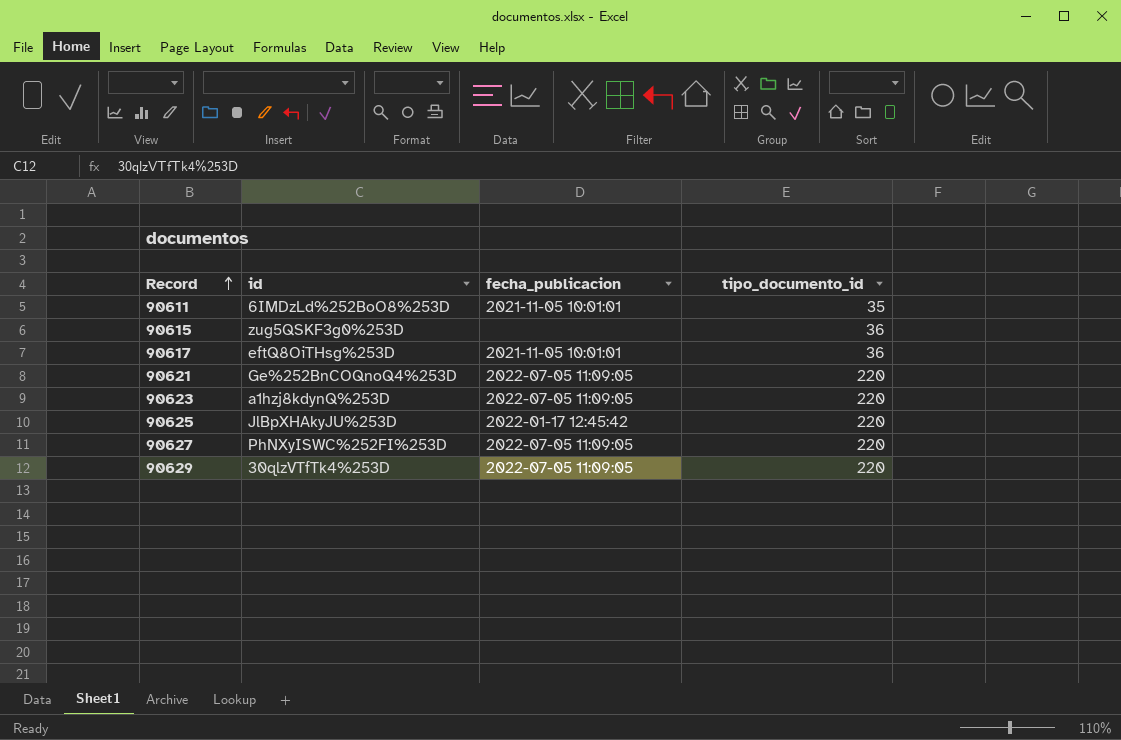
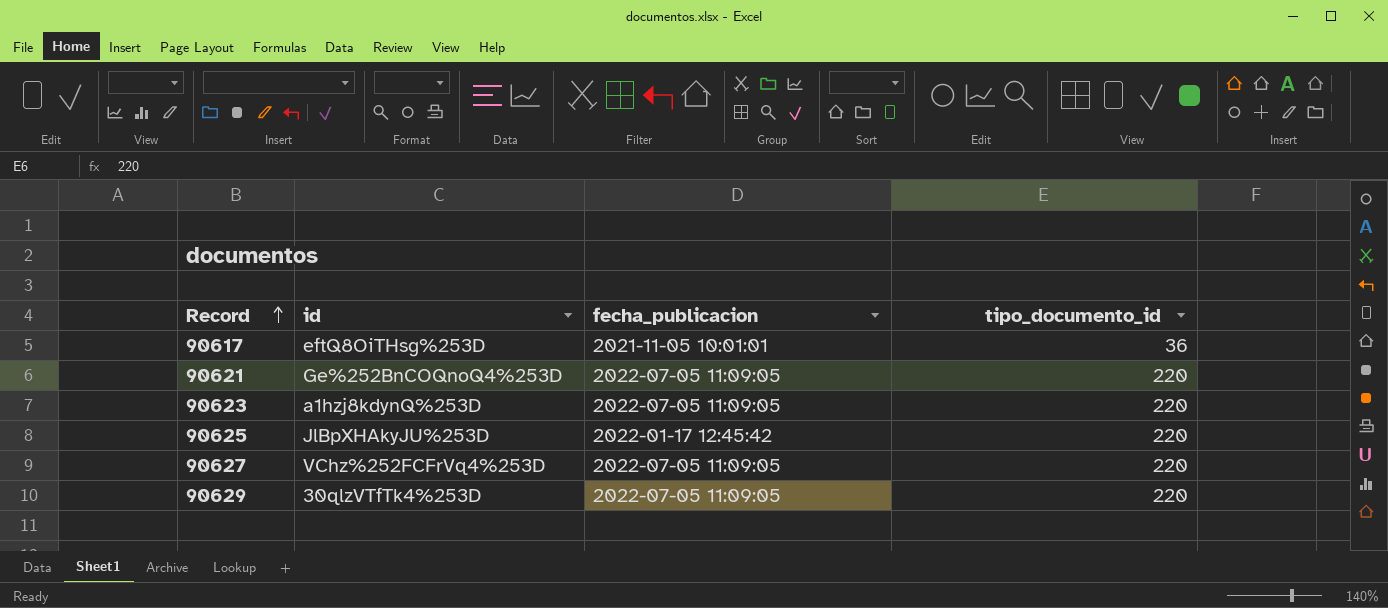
row 90611: 6IMDzLd%252BoO8%253D | 2021-11-05 10:01:01 | 35 -> none
row 90615: zug5QSKF3g0%253D | none | 36 -> none
90627 | id: PhNXyISWC%252FI%253D -> VChz%252FCFrVq4%253D

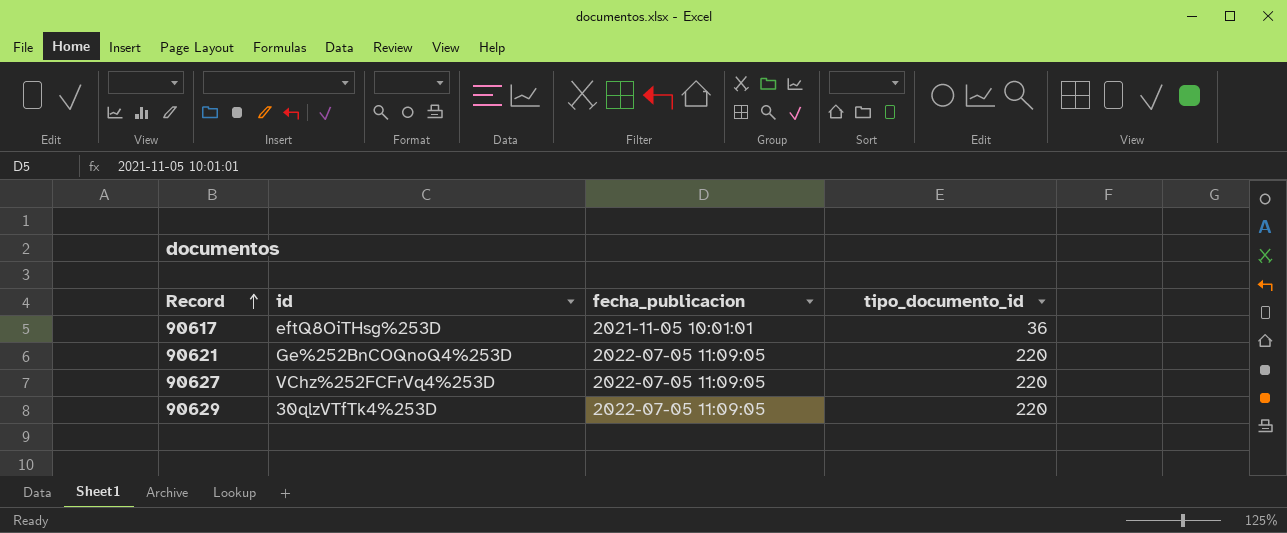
row 90623: a1hzj8kdynQ%253D | 2022-07-05 11:09:05 | 220 -> none
row 90625: JlBpXHAkyJU%253D | 2022-01-17 12:45:42 | 220 -> none

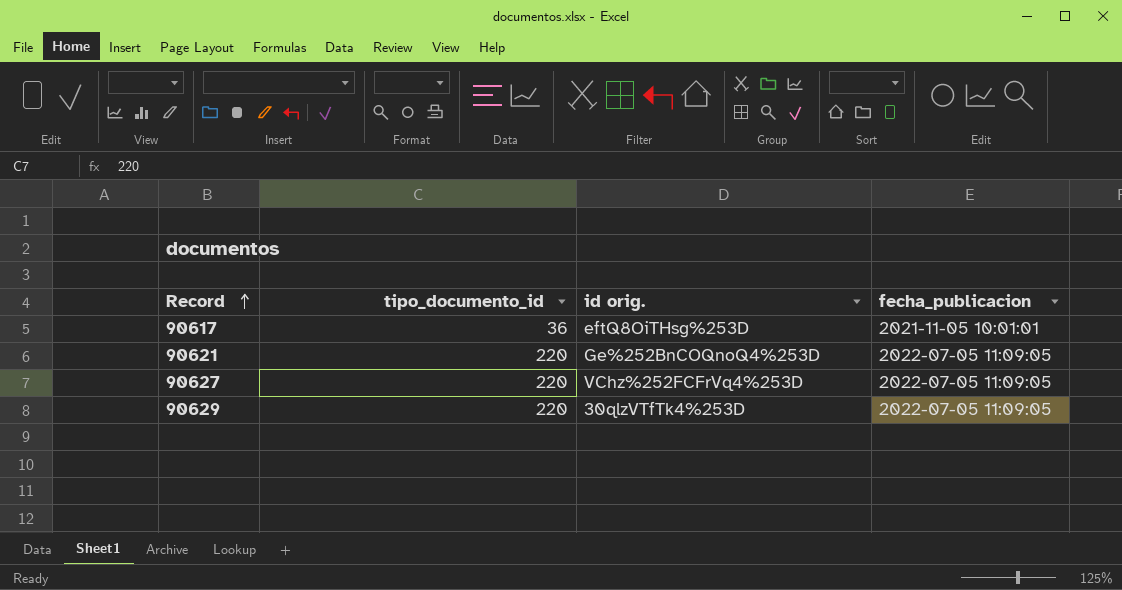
column tipo_documento_id | position: 4 -> 2
column name: id -> id orig.

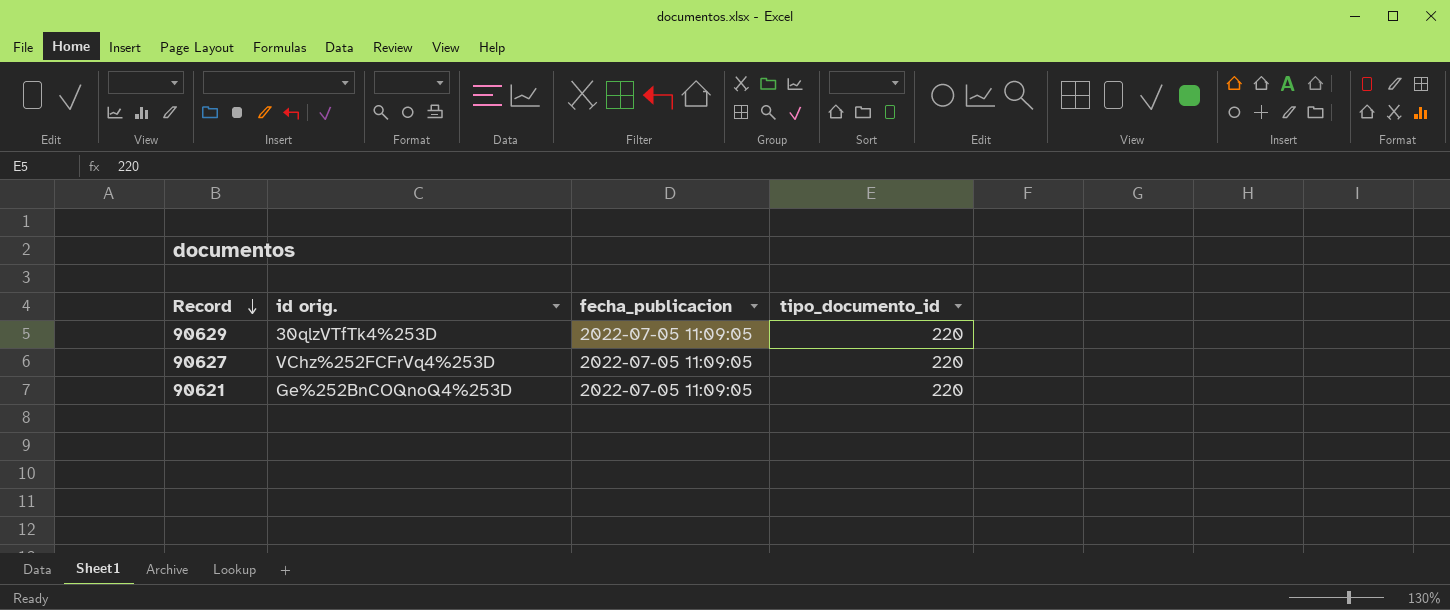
row order: Record ascending -> Record descending
column tipo_documento_id | position: 2 -> 4
row 90617: 36 | eftQ8OiTHsg%253D | 2021-11-05 10:01:01 -> none

